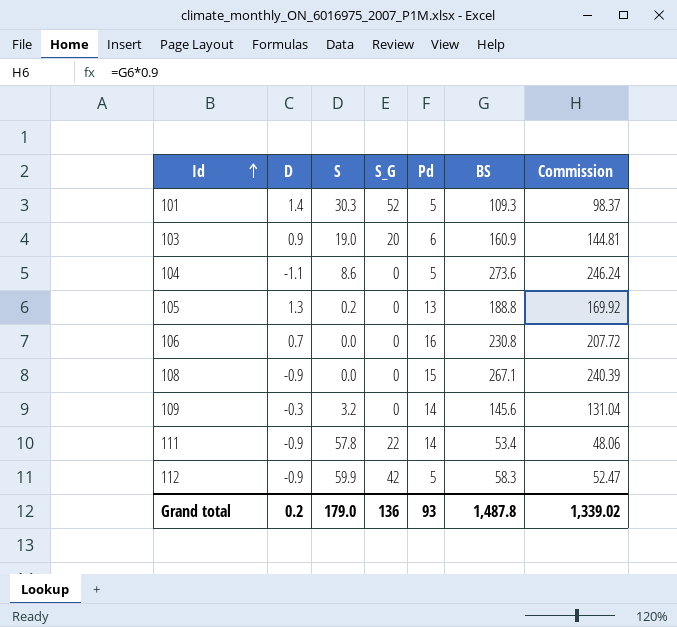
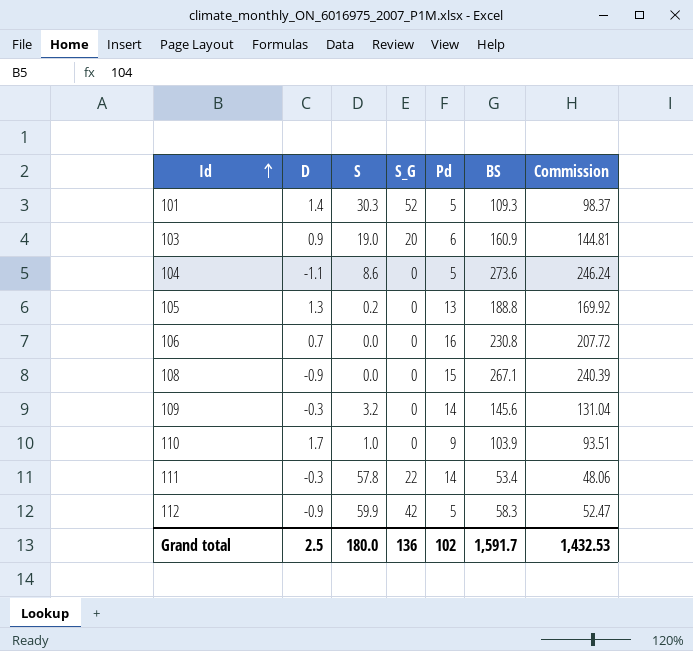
row 110: none -> 1.7 | 1.0 | 0 | 9 | 103.9 | 93.51
111 | D: -0.9 -> -0.3
Grand total | D: 0.2 -> 2.5
Grand total | S: 179.0 -> 180.0
Grand total | Pd: 93 -> 102
Grand total | BS: 1,487.8 -> 1,591.7
Grand total | Commission: 1,339.02 -> 1,432.53

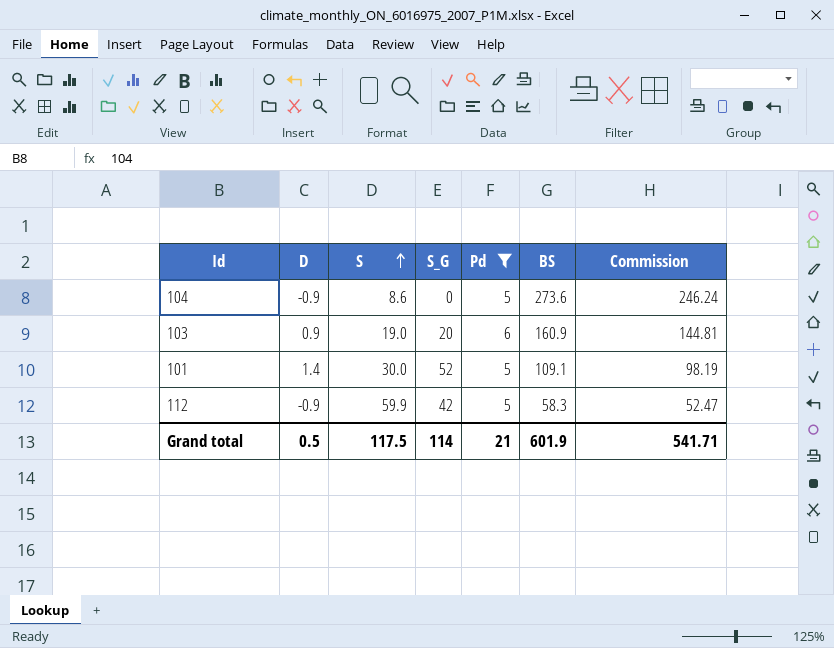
filter: none -> Pd <= 6
row order: Id ascending -> S ascending
104 | D: -1.1 -> -0.9
101 | S: 30.3 -> 30.0
101 | BS: 109.3 -> 109.1
101 | Commission: 98.37 -> 98.19
Grand total | D: 2.5 -> 0.5
Grand total | S: 180.0 -> 117.5
Grand total | S_G: 136 -> 114
Grand total | Pd: 102 -> 21
Grand total | BS: 1,591.7 -> 601.9
Grand total | Commission: 1,432.53 -> 541.71

